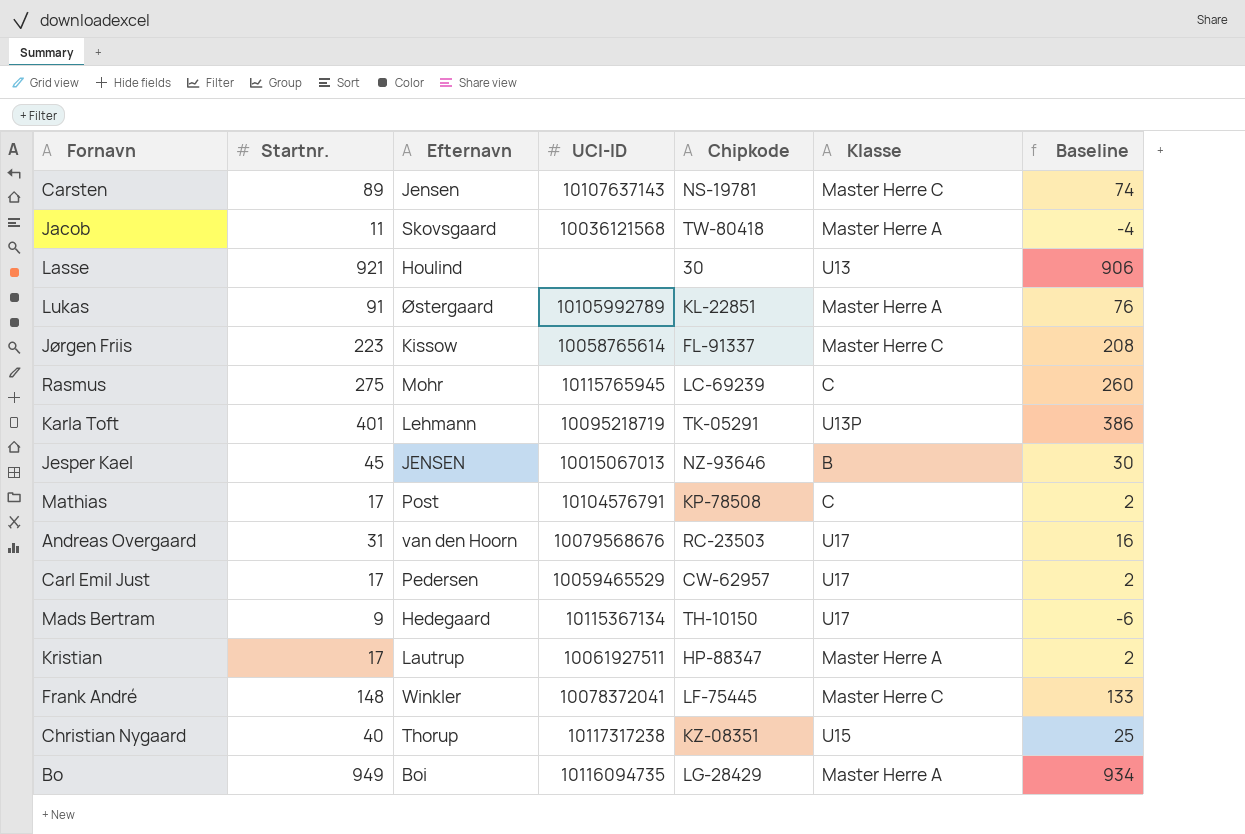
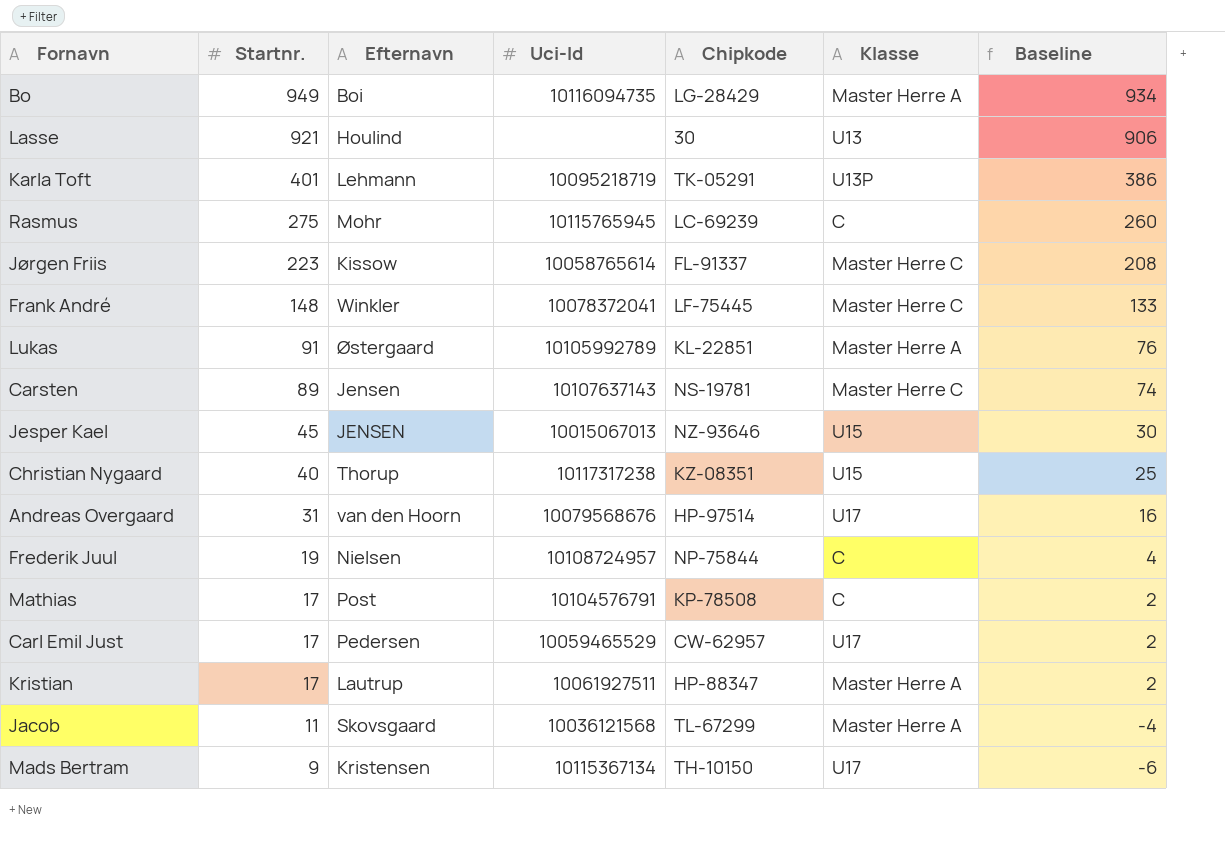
row order: none -> Startnr. descending
column name: UCI-ID -> Uci-Id
Jesper Kael | Klasse: B -> U15
Andreas Overgaard | Chipkode: RC-23503 -> HP-97514
row Frederik Juul: none -> 19 | Nielsen | 10108724957 | NP-75844 | C | 4
Jacob | Chipkode: TW-80418 -> TL-67299
Mads Bertram | Efternavn: Hedegaard -> Kristensen

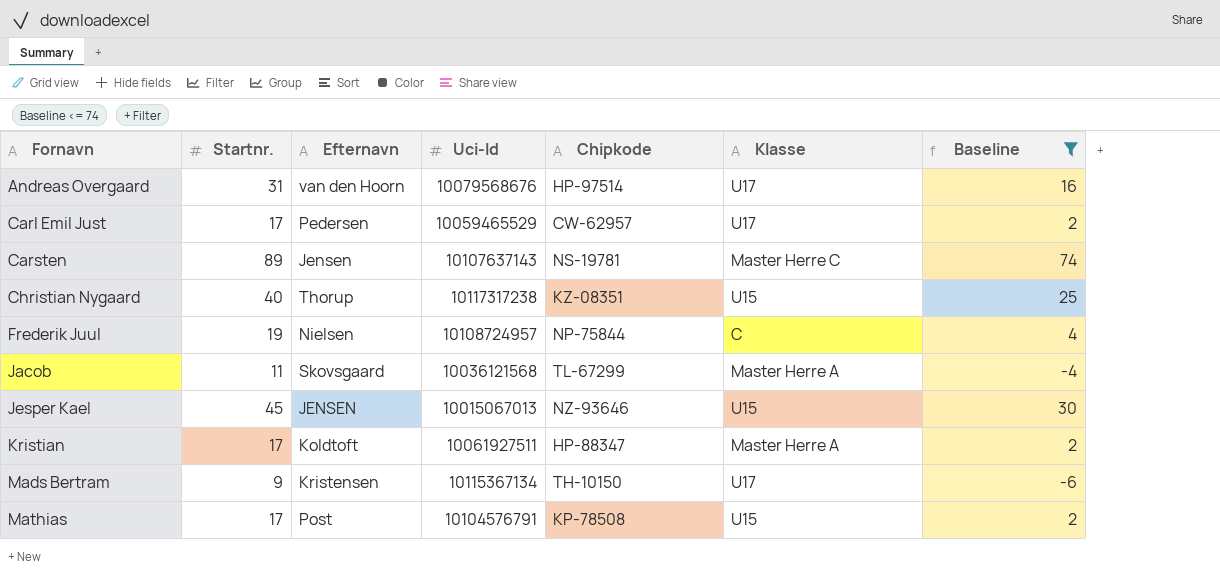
filter: none -> Baseline <= 74
row order: Startnr. descending -> Fornavn ascending
Kristian | Efternavn: Lautrup -> Koldtoft
Mathias | Klasse: C -> U15

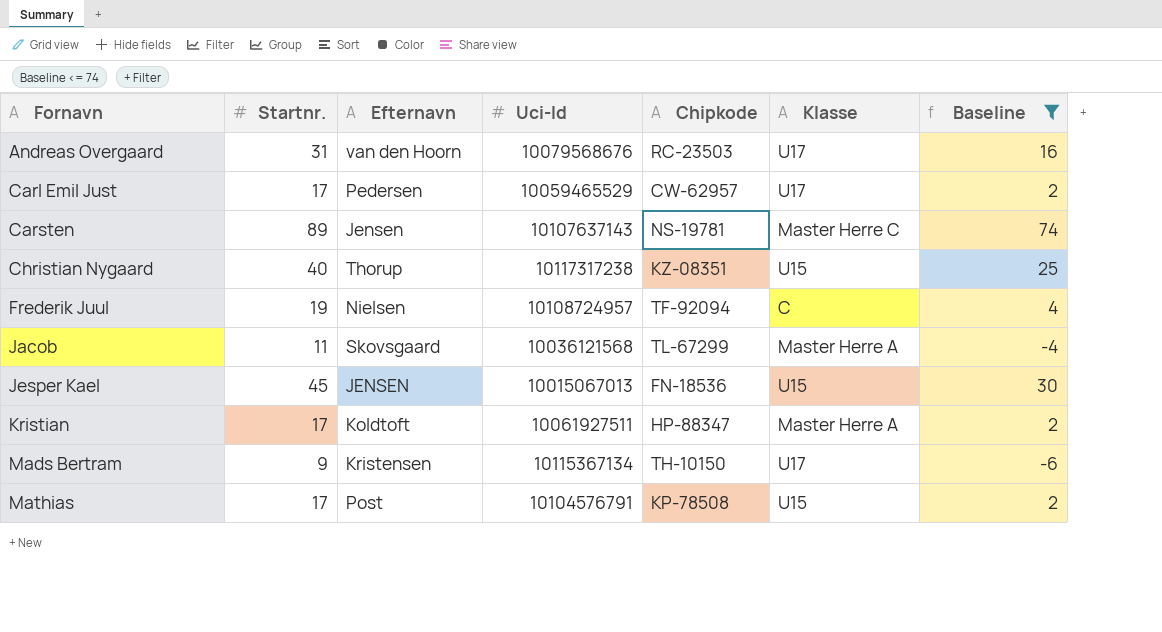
Andreas Overgaard | Chipkode: HP-97514 -> RC-23503
Frederik Juul | Chipkode: NP-75844 -> TF-92094
Jesper Kael | Chipkode: NZ-93646 -> FN-18536

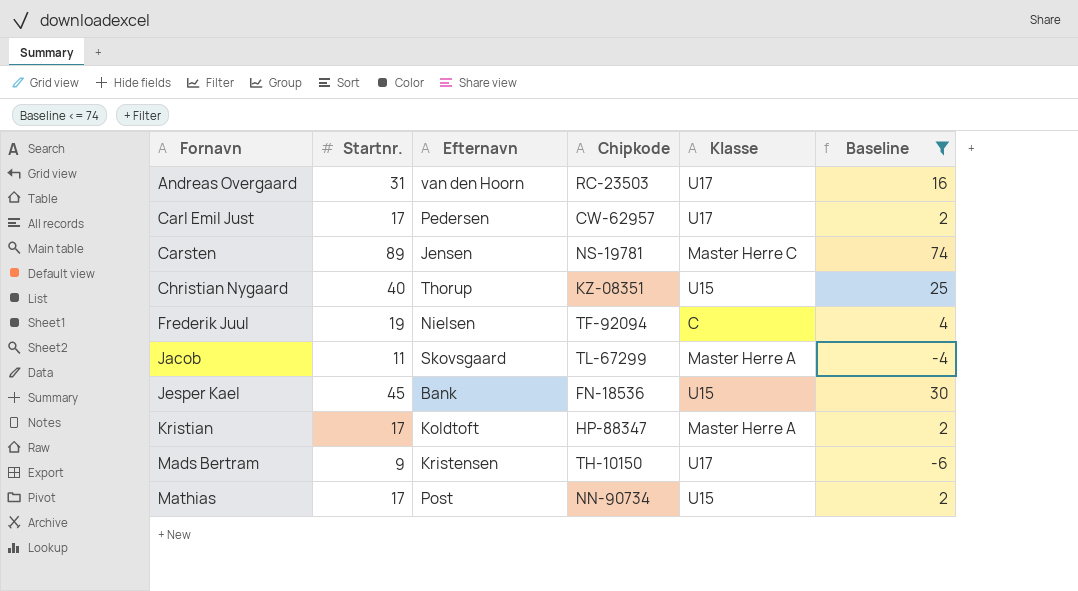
column Uci-Id | position: 4 -> none
Jesper Kael | Efternavn: JENSEN -> Bank
Mathias | Chipkode: KP-78508 -> NN-90734

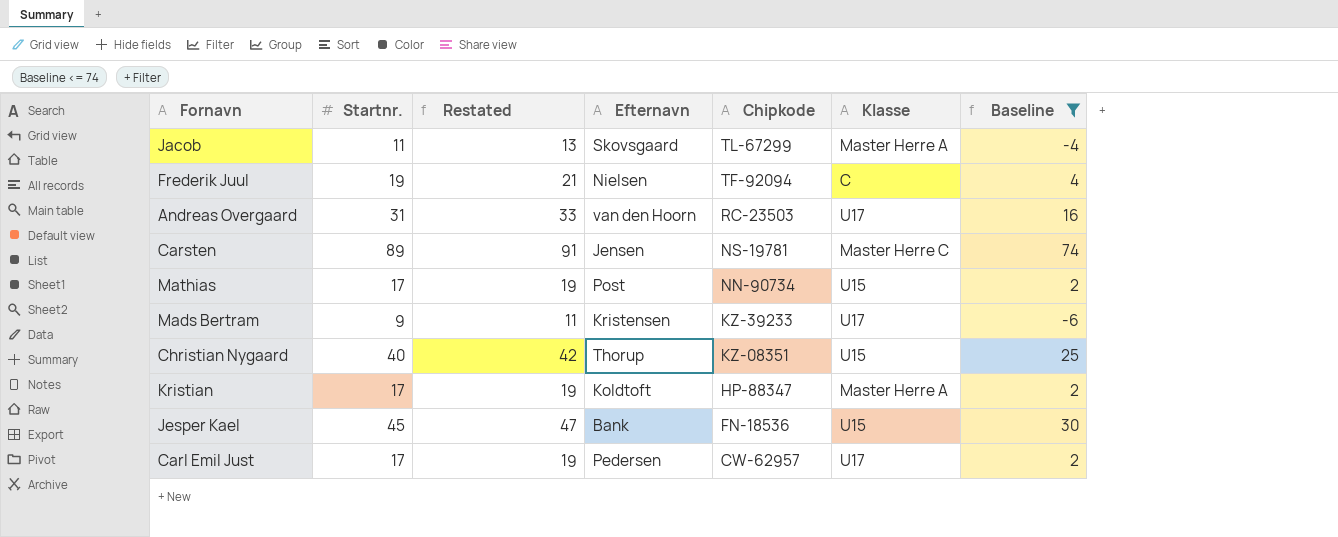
row order: Fornavn ascending -> Chipkode descending
column Restated | formula: none -> [Startnr.] + 2
Mads Bertram | Chipkode: TH-10150 -> KZ-39233

